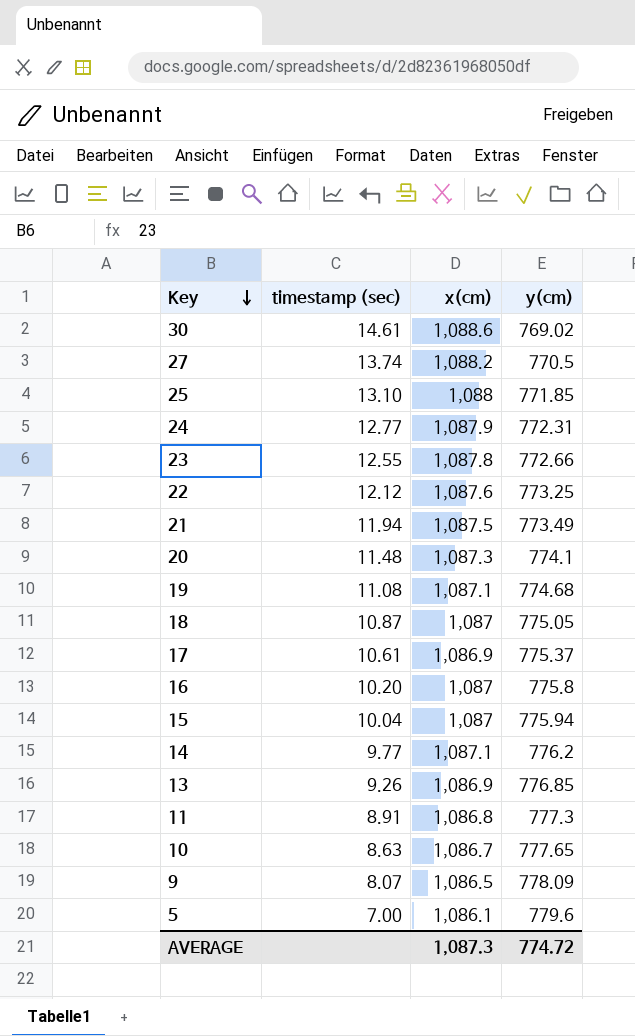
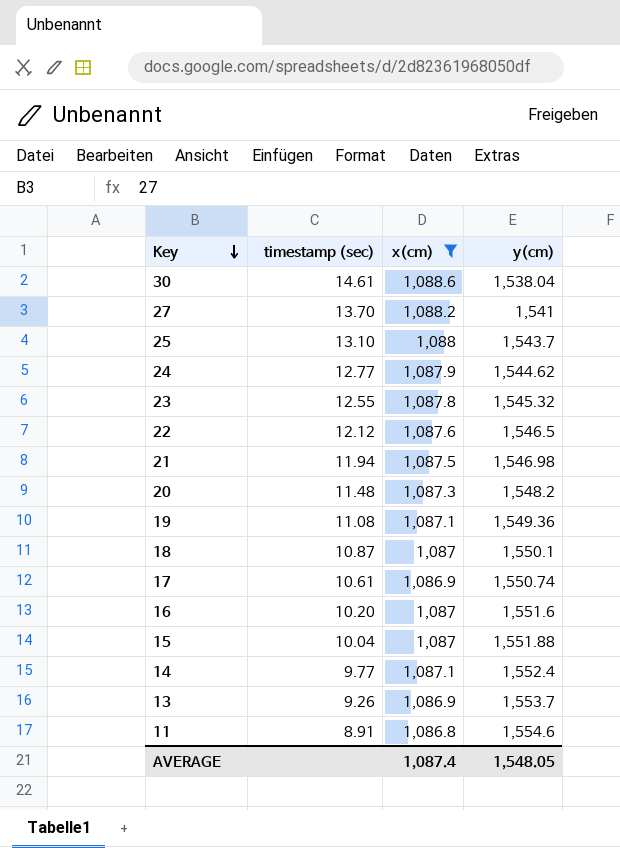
filter: none -> x(cm) >= 1,086.8
30 | y(cm): 769.02 -> 1,538.04
27 | timestamp (sec): 13.74 -> 13.70
27 | y(cm): 770.5 -> 1,541
25 | y(cm): 771.85 -> 1,543.7
24 | y(cm): 772.31 -> 1,544.62
23 | y(cm): 772.66 -> 1,545.32
22 | y(cm): 773.25 -> 1,546.5
21 | y(cm): 773.49 -> 1,546.98
20 | y(cm): 774.1 -> 1,548.2
19 | y(cm): 774.68 -> 1,549.36
18 | y(cm): 775.05 -> 1,550.1
17 | y(cm): 775.37 -> 1,550.74
16 | y(cm): 775.8 -> 1,551.6
15 | y(cm): 775.94 -> 1,551.88
14 | y(cm): 776.2 -> 1,552.4
13 | y(cm): 776.85 -> 1,553.7
11 | y(cm): 777.3 -> 1,554.6
AVERAGE | x(cm): 1,087.3 -> 1,087.4
AVERAGE | y(cm): 774.72 -> 1,548.05

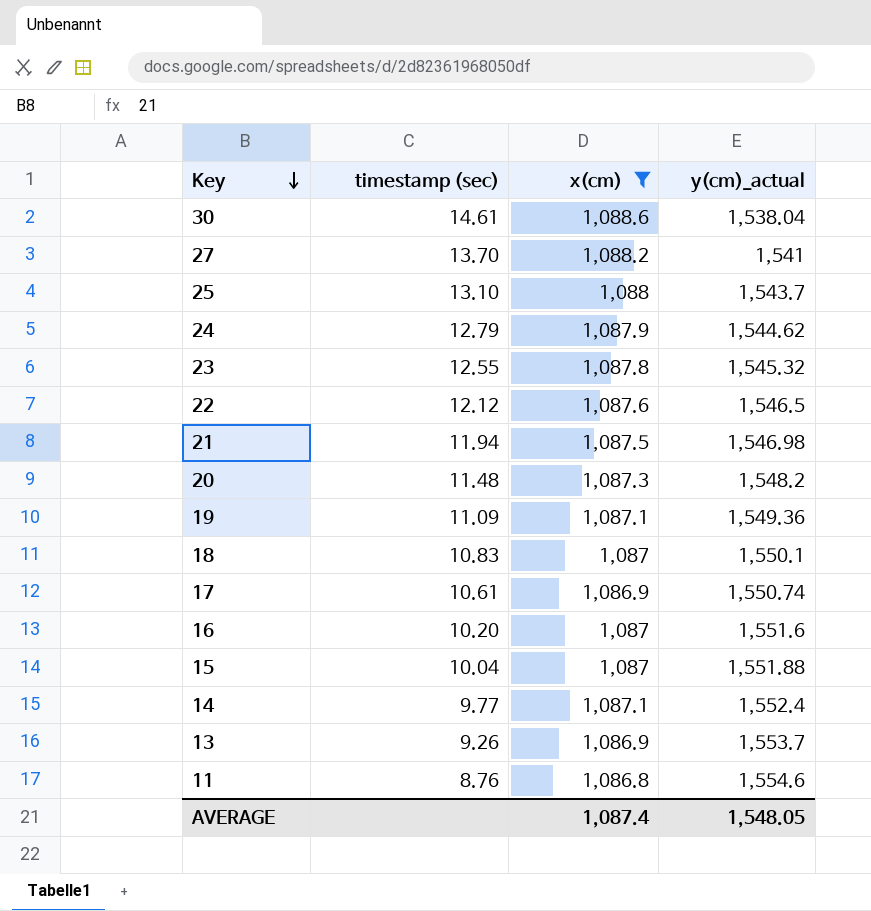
column name: y(cm) -> y(cm)_actual
24 | timestamp (sec): 12.77 -> 12.79
19 | timestamp (sec): 11.08 -> 11.09
18 | timestamp (sec): 10.87 -> 10.83
11 | timestamp (sec): 8.91 -> 8.76

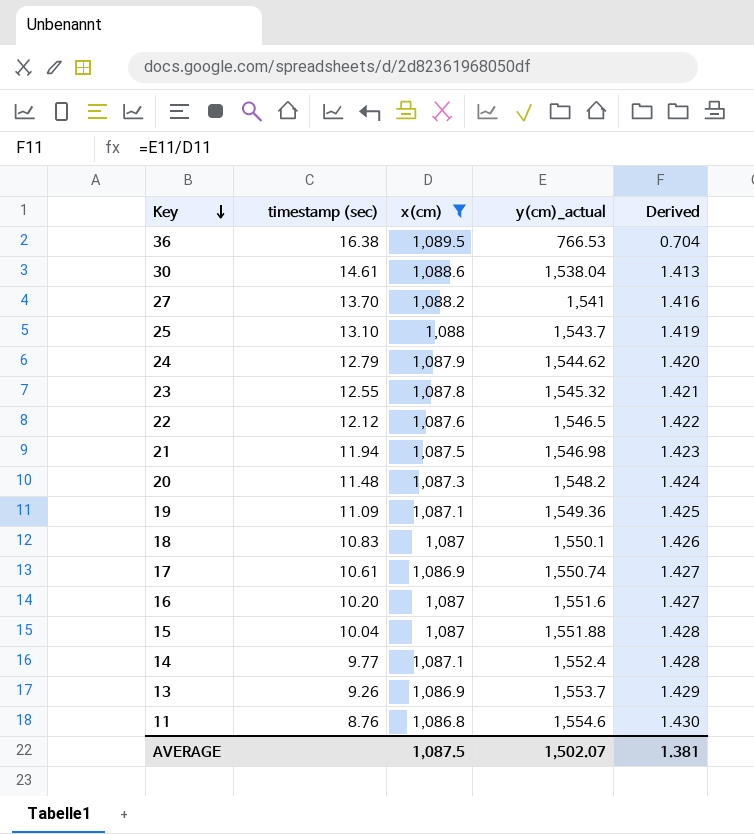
column Derived | formula: none -> [y(cm)_actual] / [x(cm)]
row 36: none -> 16.38 | 1,089.5 | 766.53 | 0.704
AVERAGE | x(cm): 1,087.4 -> 1,087.5
AVERAGE | y(cm)_actual: 1,548.05 -> 1,502.07

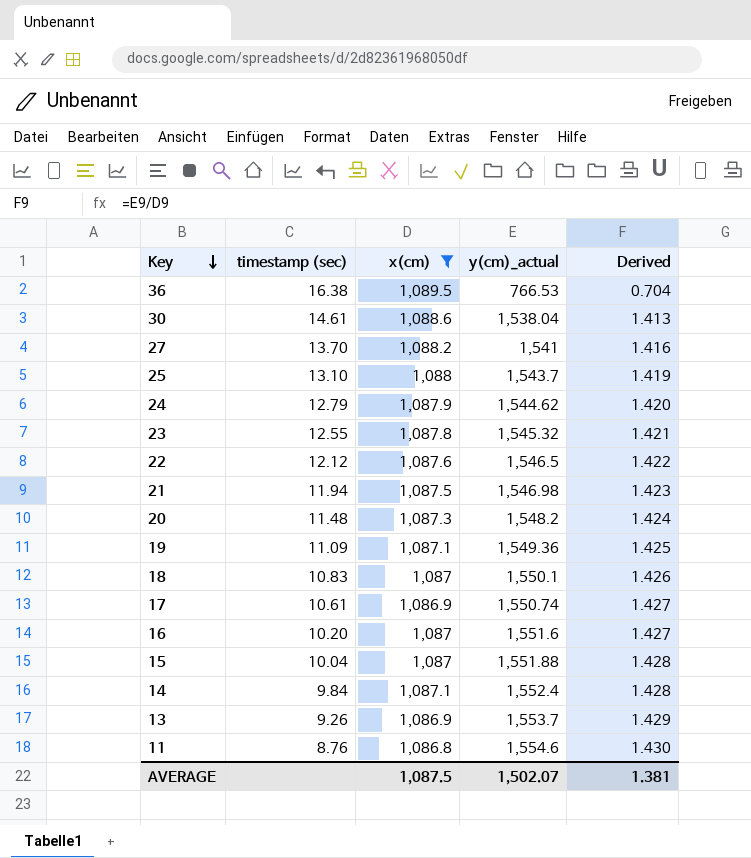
14 | timestamp (sec): 9.77 -> 9.84

